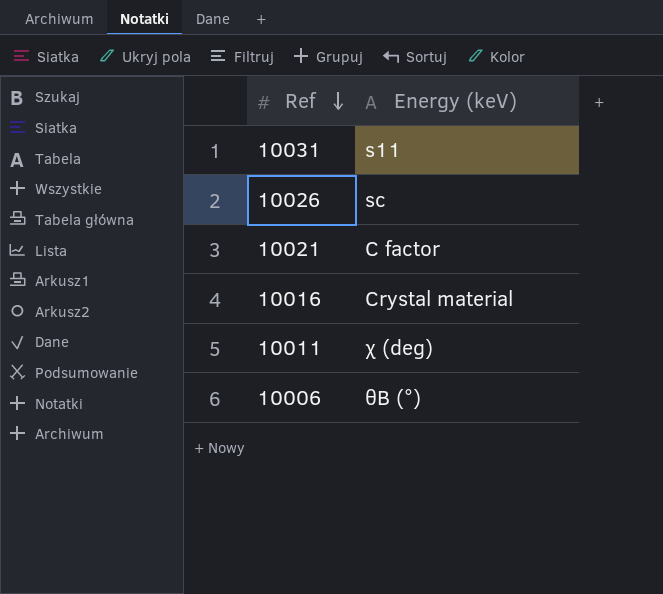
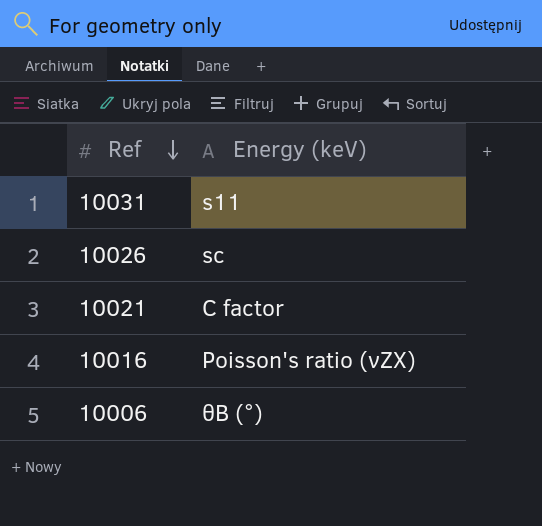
row 10011: χ (deg) -> none
10016 | Energy (keV): Crystal material -> Poisson's ratio (νZX)

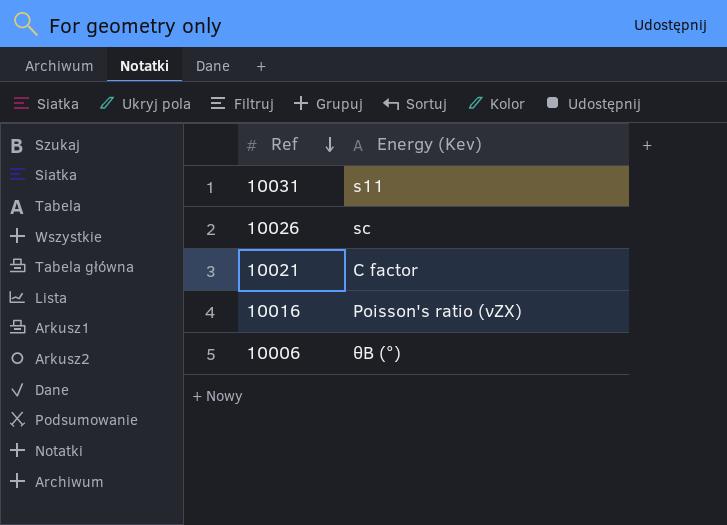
column name: Energy (keV) -> Energy (Kev)

